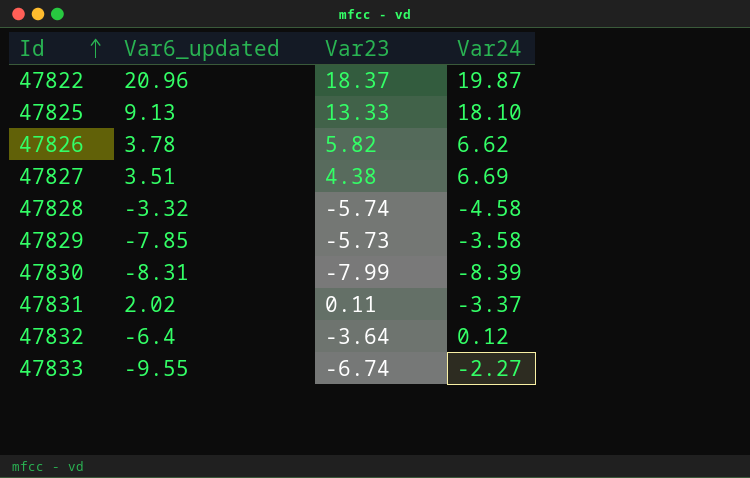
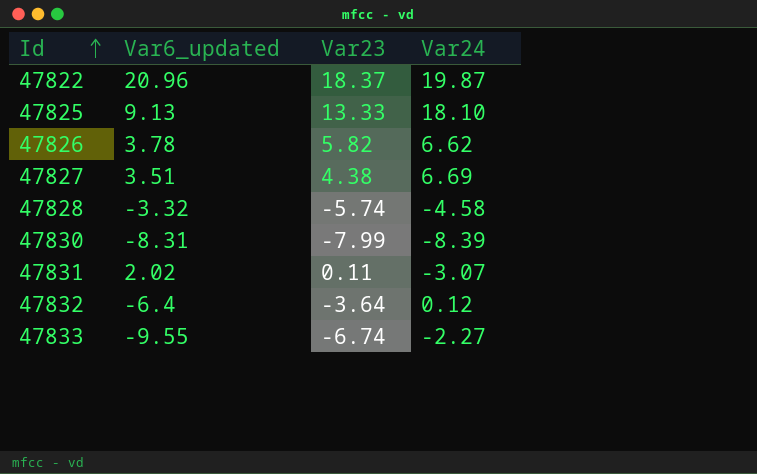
row 47829: -7.85 | -5.73 | -3.58 -> none
47831 | Var24: -3.37 -> -3.07

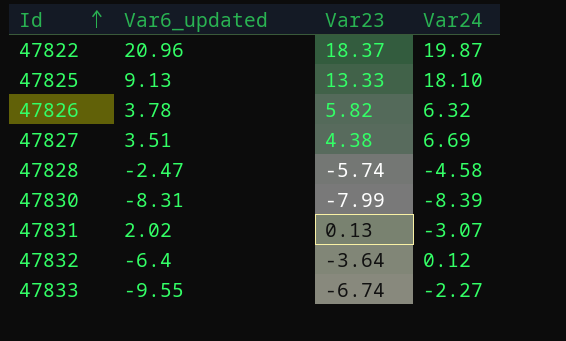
47826 | Var24: 6.62 -> 6.32
47828 | Var6_updated: -3.32 -> -2.47
47831 | Var23: 0.11 -> 0.13

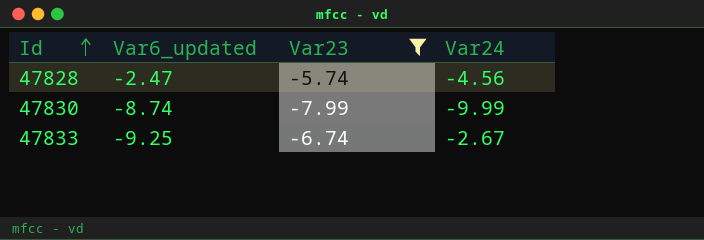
filter: none -> Var23 <= -5.74
47828 | Var24: -4.58 -> -4.56
47830 | Var6_updated: -8.31 -> -8.74
47830 | Var24: -8.39 -> -9.99
47833 | Var6_updated: -9.55 -> -9.25
47833 | Var24: -2.27 -> -2.67

